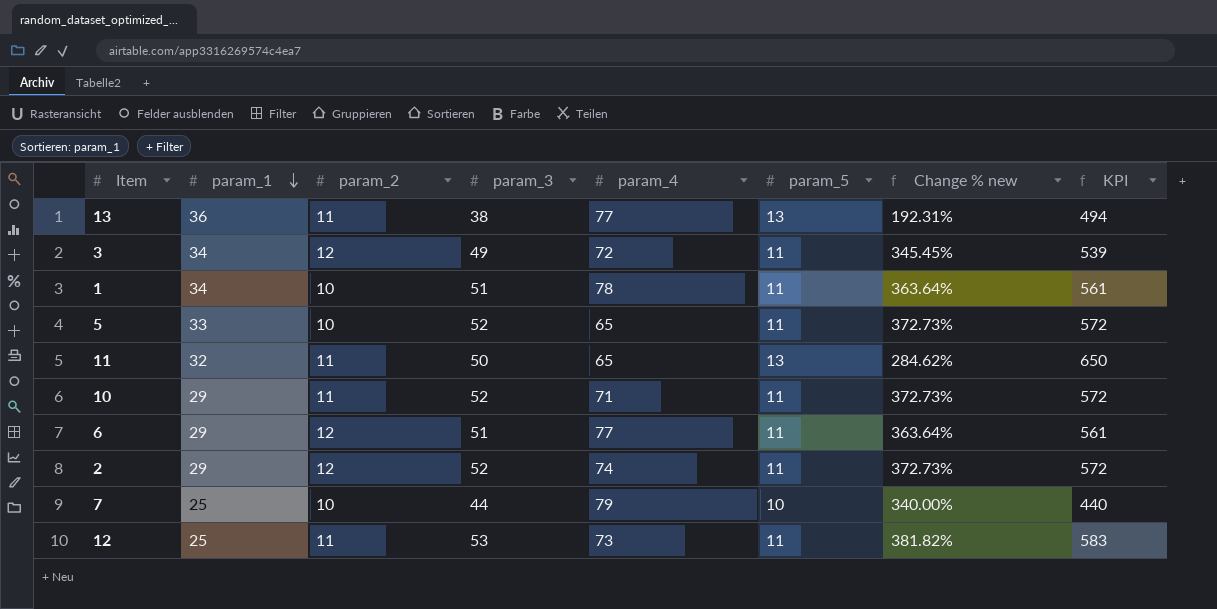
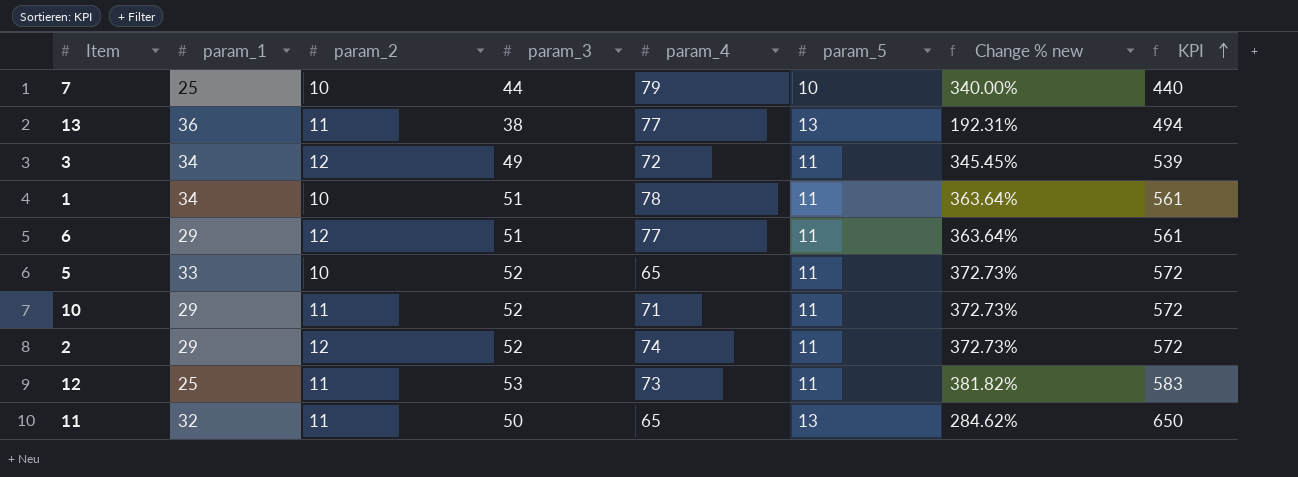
row order: param_1 descending -> KPI ascending

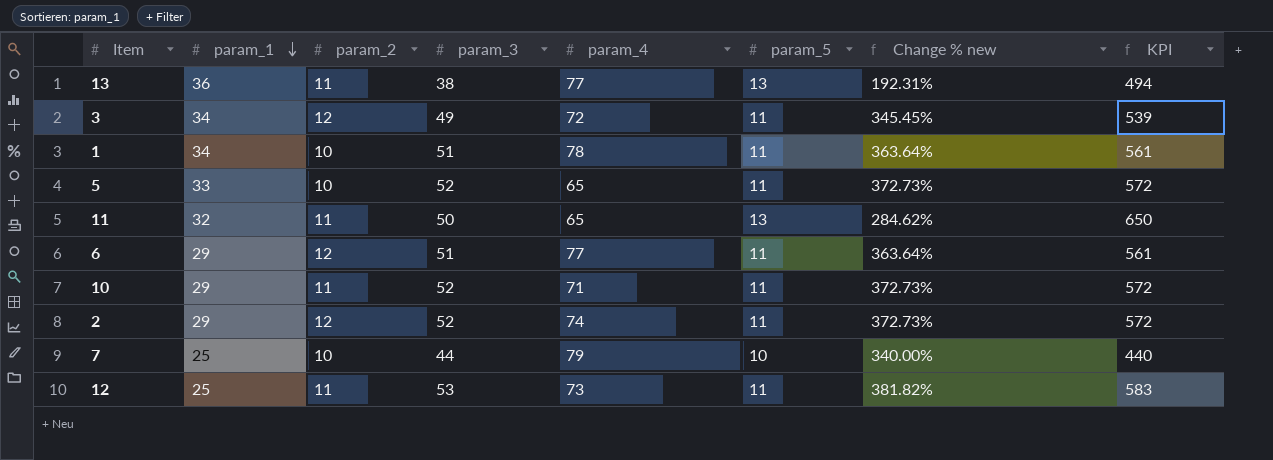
row order: KPI ascending -> param_1 descending

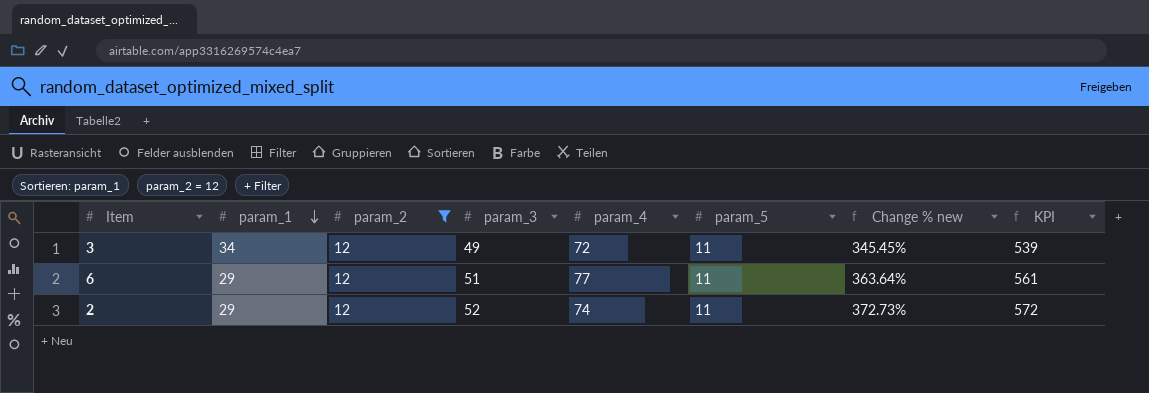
filter: none -> param_2 = 12

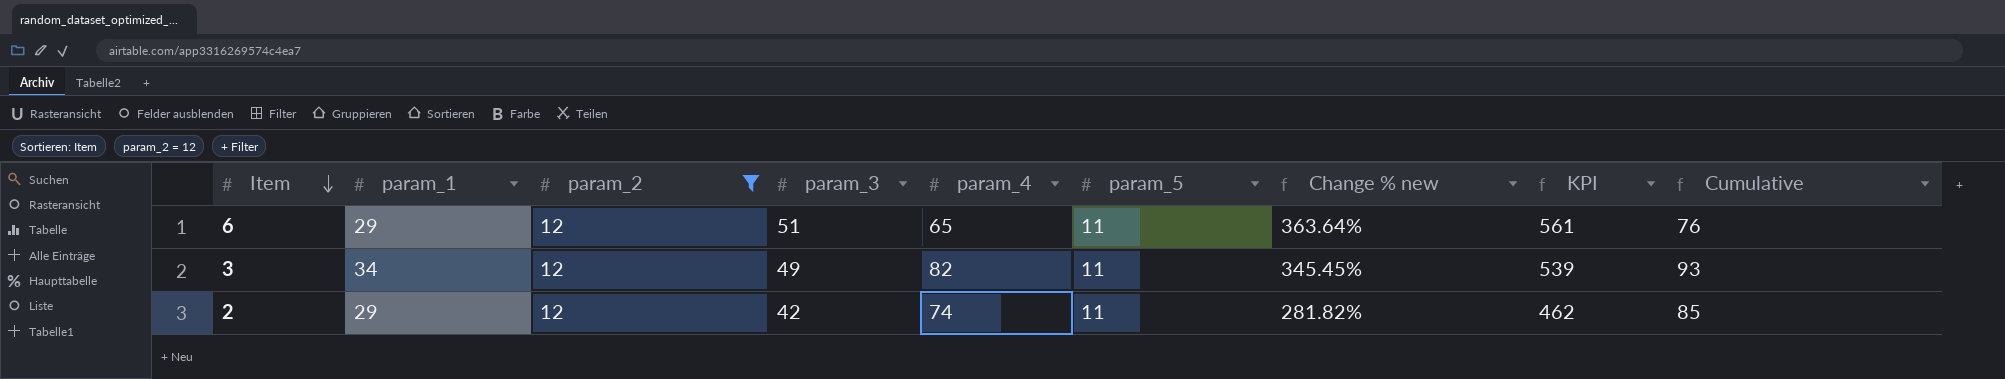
row order: param_1 descending -> Item descending
column Cumulative | formula: none -> [param_4] + [param_5]
6 | param_4: 77 -> 65
3 | param_4: 72 -> 82
2 | param_3: 52 -> 42
2 | Change % new: 372.73% -> 281.82%
2 | KPI: 572 -> 462

